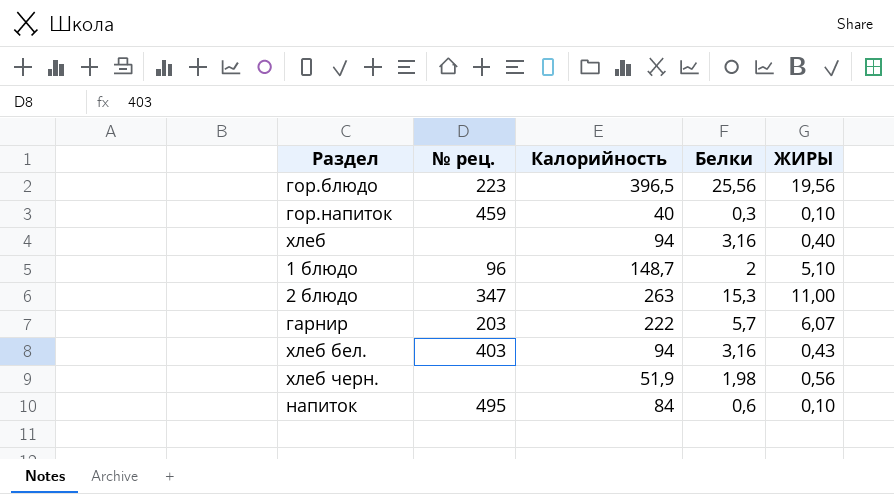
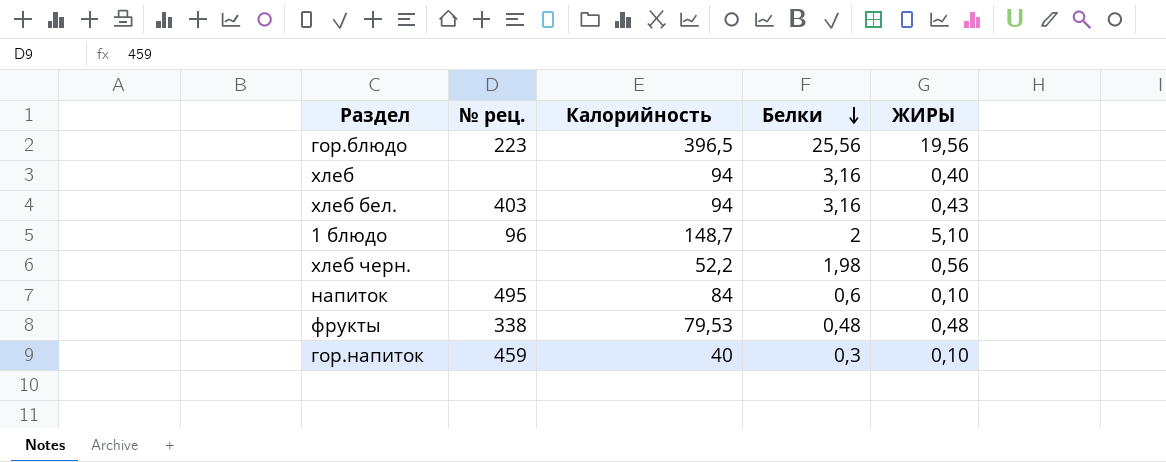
row order: none -> Белки descending
row 2 блюдо: 347 | 263 | 15,3 | 11,00 -> none
row гарнир: 203 | 222 | 5,7 | 6,07 -> none
хлеб черн. | Калорийность: 51,9 -> 52,2
row фрукты: none -> 338 | 79,53 | 0,48 | 0,48

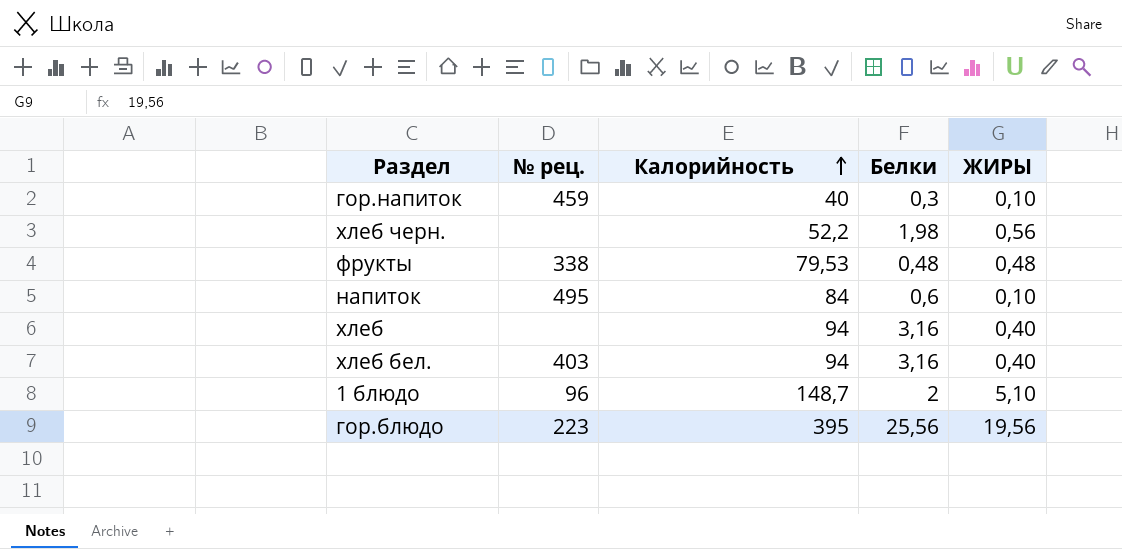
row order: Белки descending -> Калорийность ascending
хлеб бел. | ЖИРЫ: 0,43 -> 0,40
гор.блюдо | Калорийность: 396,5 -> 395

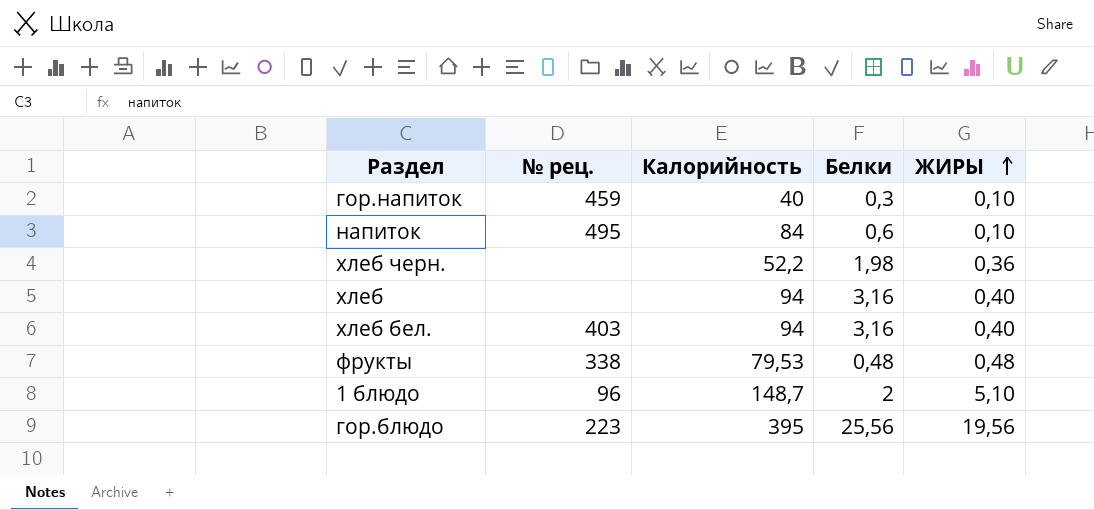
row order: Калорийность ascending -> ЖИРЫ ascending
хлеб черн. | ЖИРЫ: 0,56 -> 0,36

